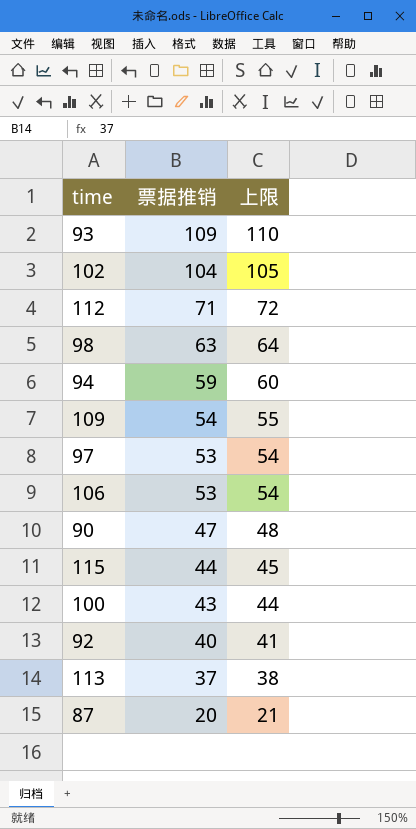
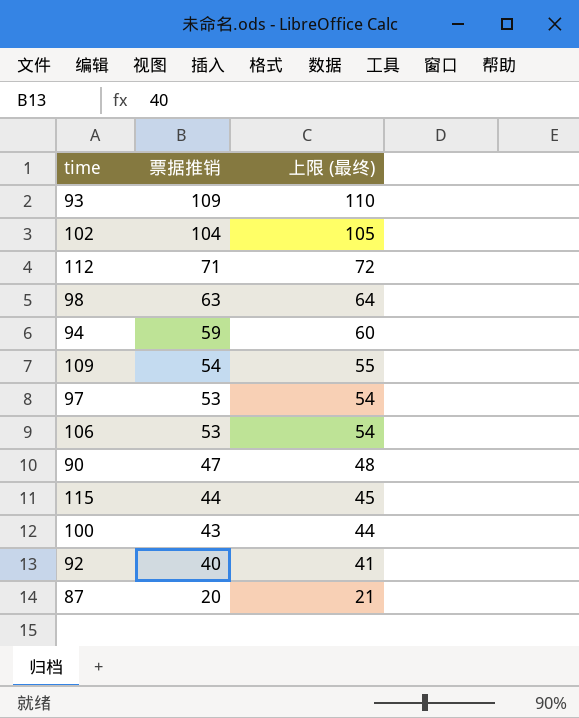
column name: 上限 -> 上限 (最终)
row 113: 37 | 38 -> none

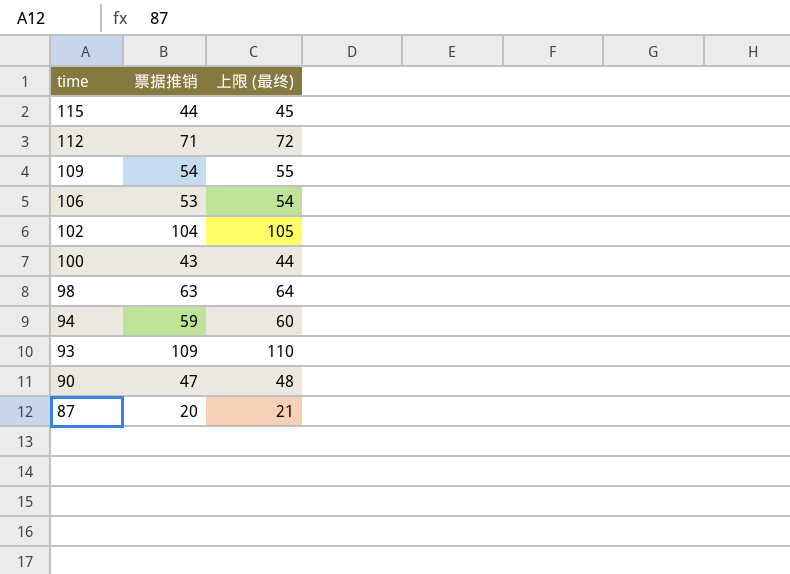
row order: 票据推销 descending -> time descending
row 97: 53 | 54 -> none
row 92: 40 | 41 -> none

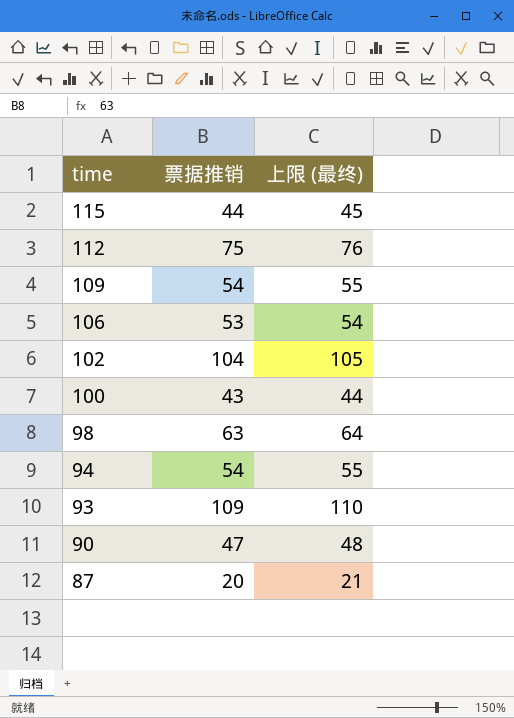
112 | 票据推销: 71 -> 75
112 | 上限 (最终): 72 -> 76
94 | 票据推销: 59 -> 54
94 | 上限 (最终): 60 -> 55

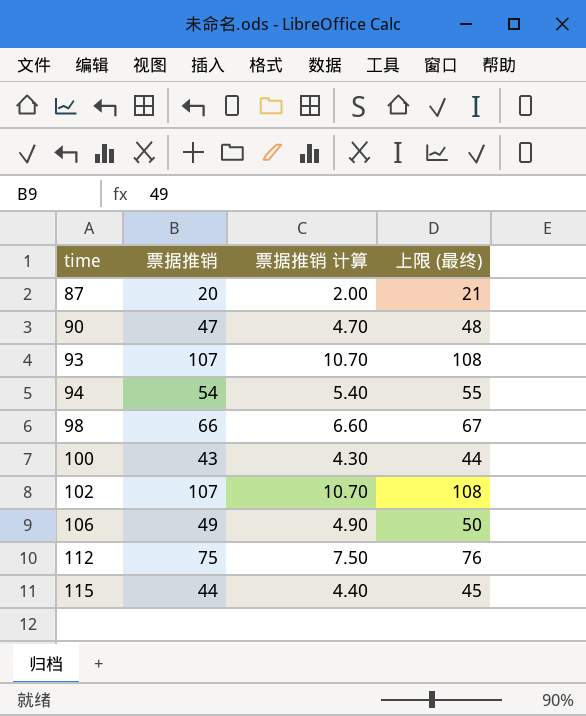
row order: time descending -> time ascending
column 票据推销 计算 | formula: none -> [票据推销] * 0.1
row 109: 54 | 55 -> none
93 | 票据推销: 109 -> 107
93 | 上限 (最终): 110 -> 108
98 | 票据推销: 63 -> 66
98 | 上限 (最终): 64 -> 67
102 | 票据推销: 104 -> 107
102 | 上限 (最终): 105 -> 108
106 | 票据推销: 53 -> 49
106 | 上限 (最终): 54 -> 50

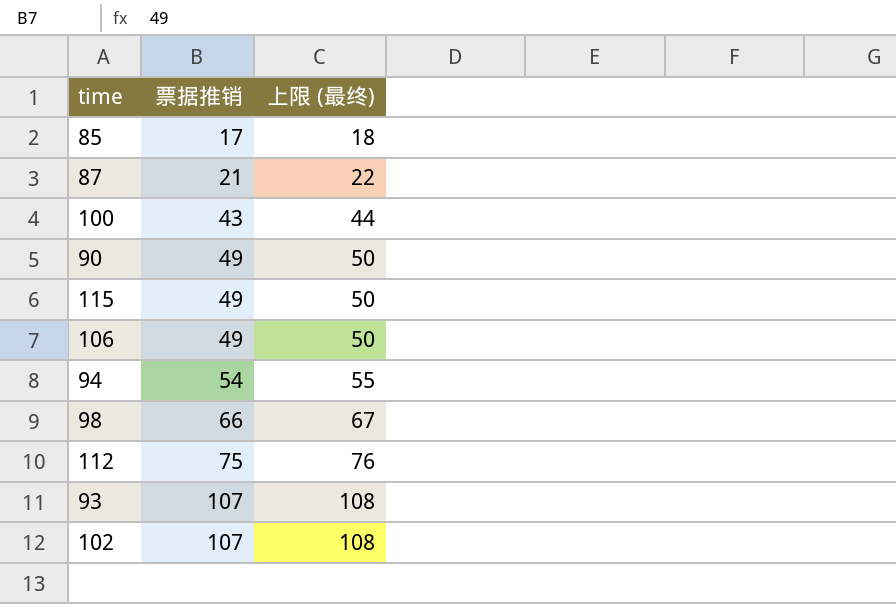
row order: time ascending -> 票据推销 ascending
column 票据推销 计算 | formula: [票据推销] * 0.1 -> none
row 85: none -> 17 | 18
87 | 票据推销: 20 -> 21
87 | 上限 (最终): 21 -> 22
90 | 票据推销: 47 -> 49
90 | 上限 (最终): 48 -> 50
115 | 票据推销: 44 -> 49
115 | 上限 (最终): 45 -> 50

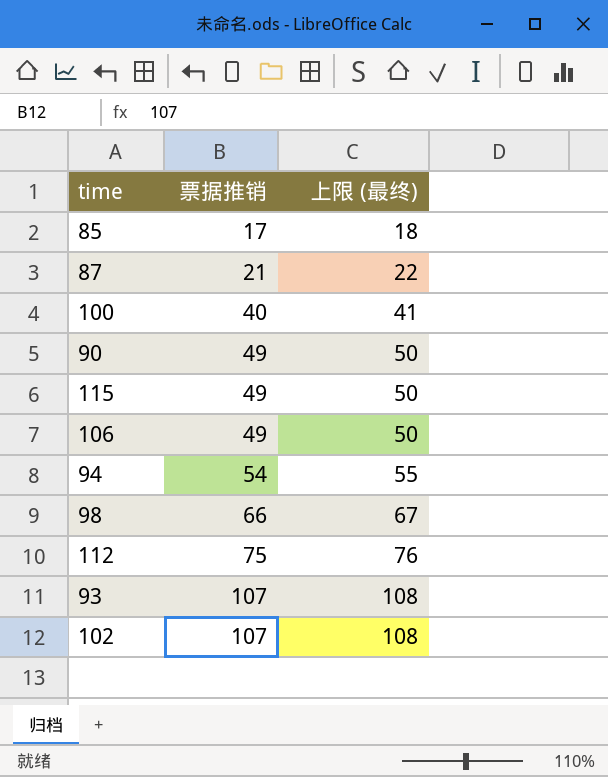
100 | 票据推销: 43 -> 40
100 | 上限 (最终): 44 -> 41

